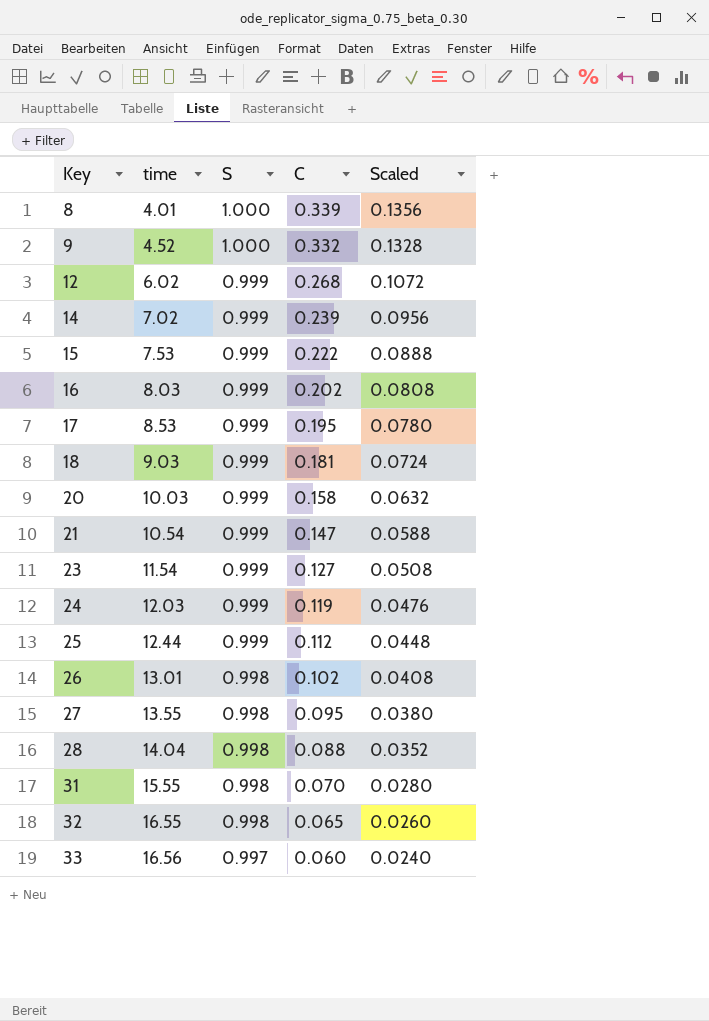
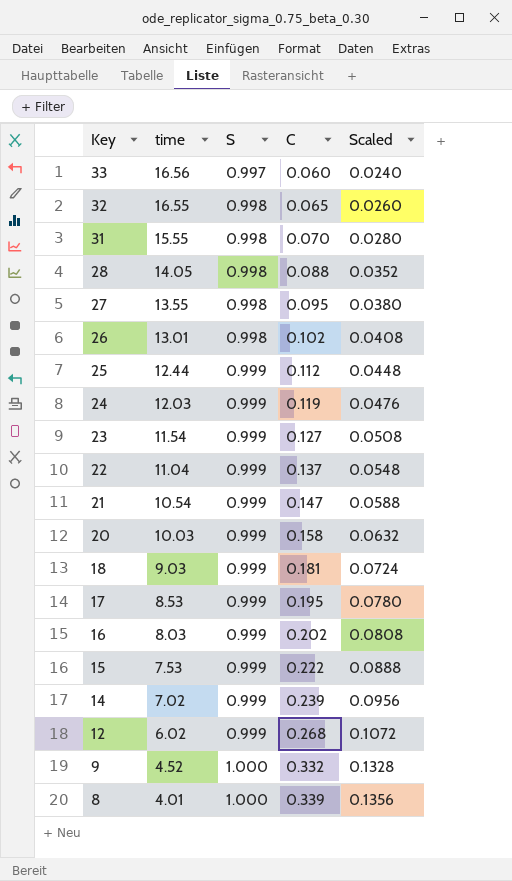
row order: Key ascending -> Key descending
28 | time: 14.04 -> 14.05
row 22: none -> 11.04 | 0.999 | 0.137 | 0.0548

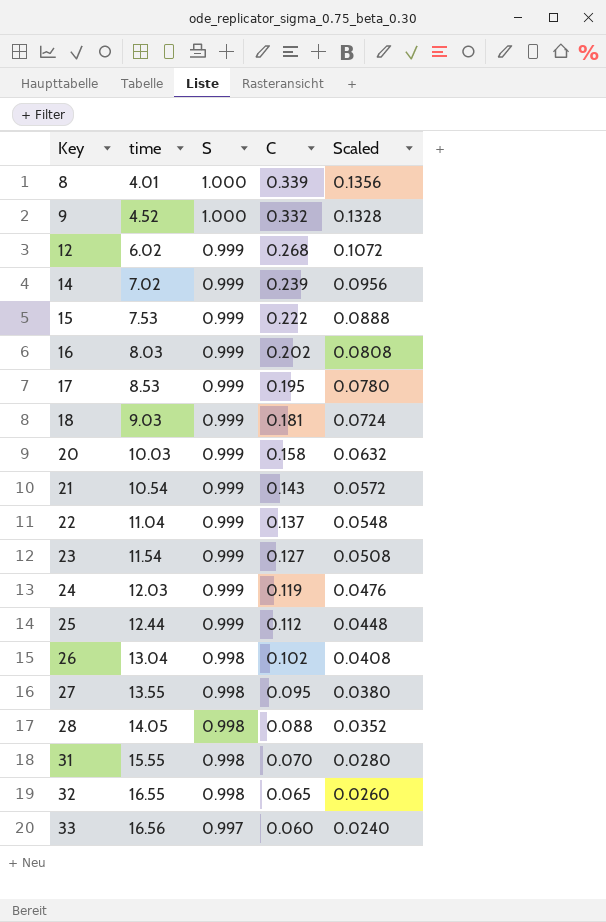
row order: Key descending -> Key ascending
21 | C: 0.147 -> 0.143
21 | Scaled: 0.0588 -> 0.0572
26 | time: 13.01 -> 13.04

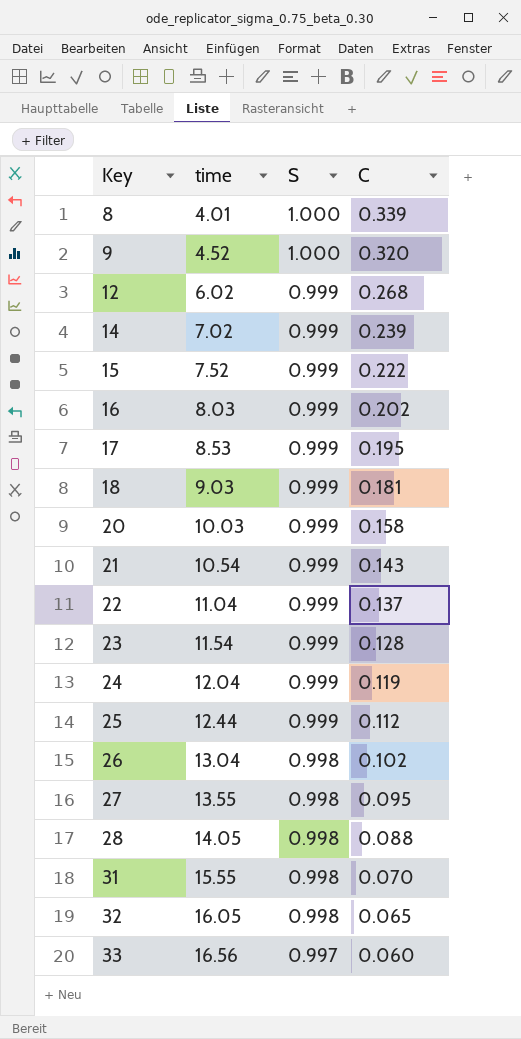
column Scaled | formula: [C] * 0.4 -> none
9 | C: 0.332 -> 0.320
15 | time: 7.53 -> 7.52
23 | C: 0.127 -> 0.128
24 | time: 12.03 -> 12.04
32 | time: 16.55 -> 16.05

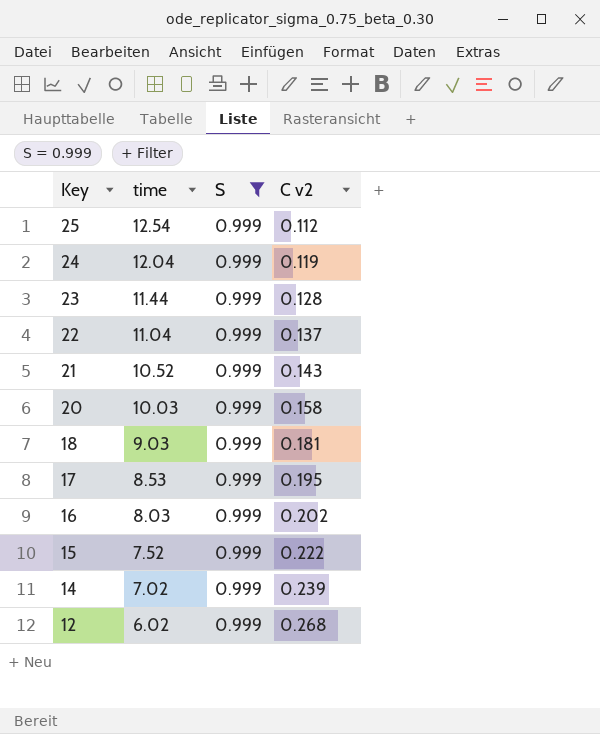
filter: none -> S = 0.999
row order: Key ascending -> Key descending
column name: C -> C v2
25 | time: 12.44 -> 12.54
23 | time: 11.54 -> 11.44
21 | time: 10.54 -> 10.52

